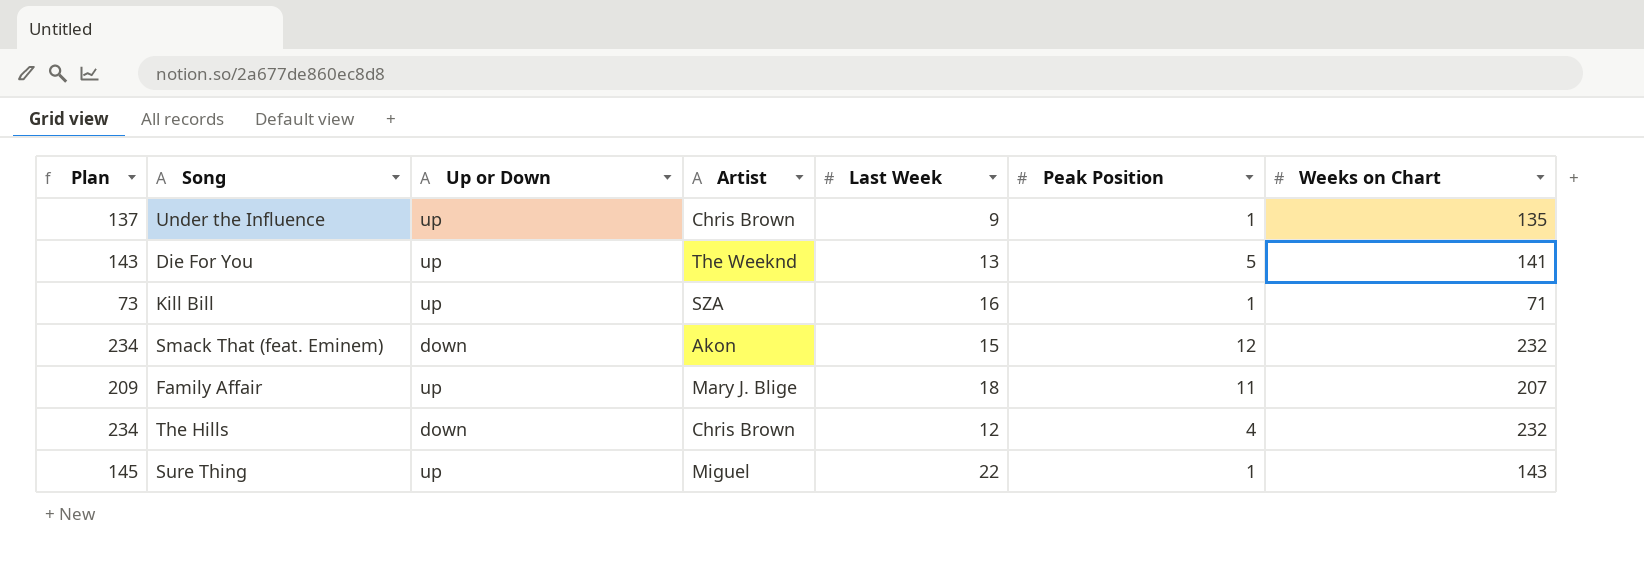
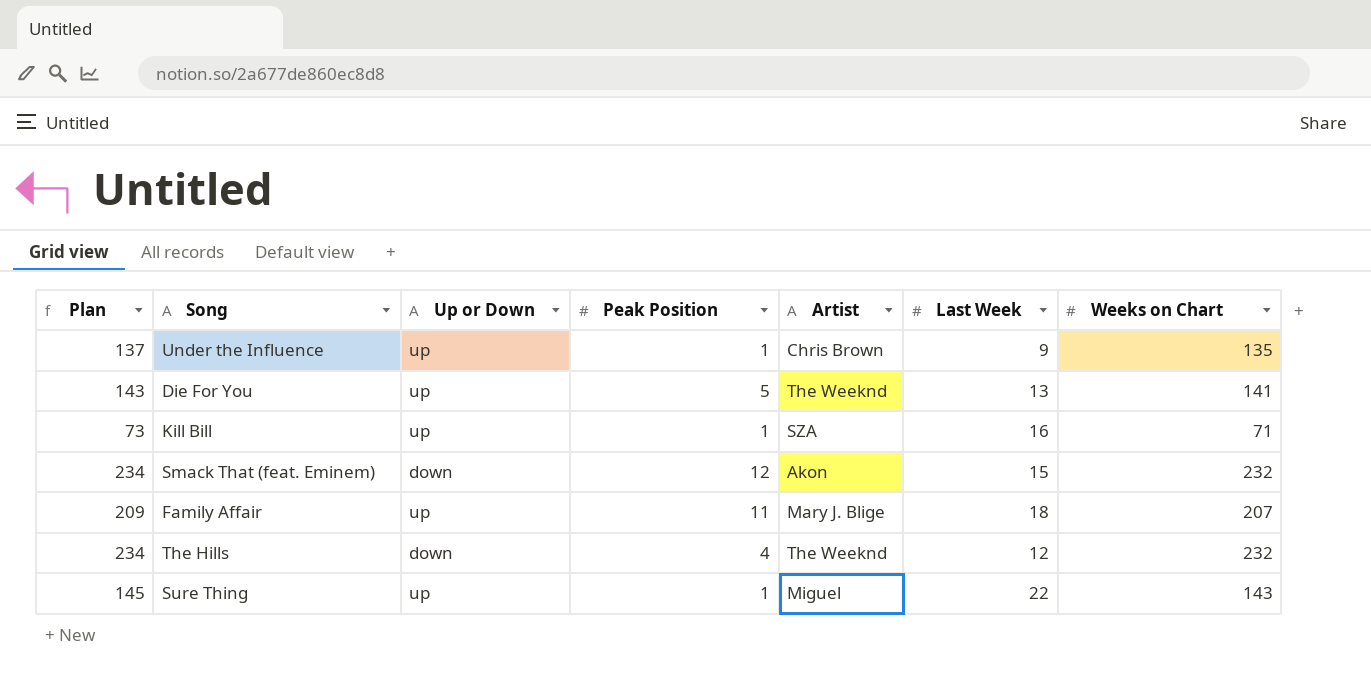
column Peak Position | position: 6 -> 4
The Hills | Artist: Chris Brown -> The Weeknd

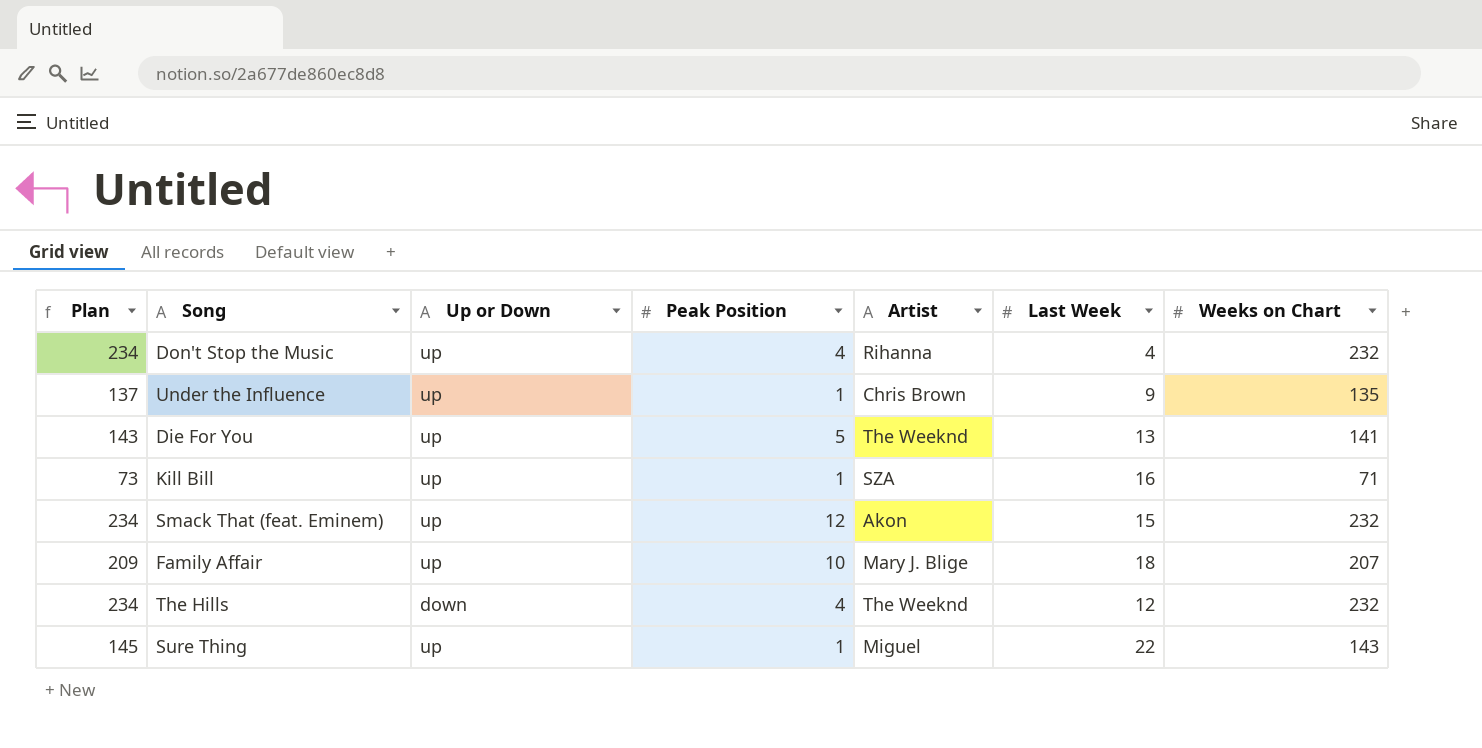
row Don't Stop the Music: none -> 234 | up | 4 | Rihanna | 4 | 232
Smack That (feat. Eminem) | Up or Down: down -> up
Family Affair | Peak Position: 11 -> 10

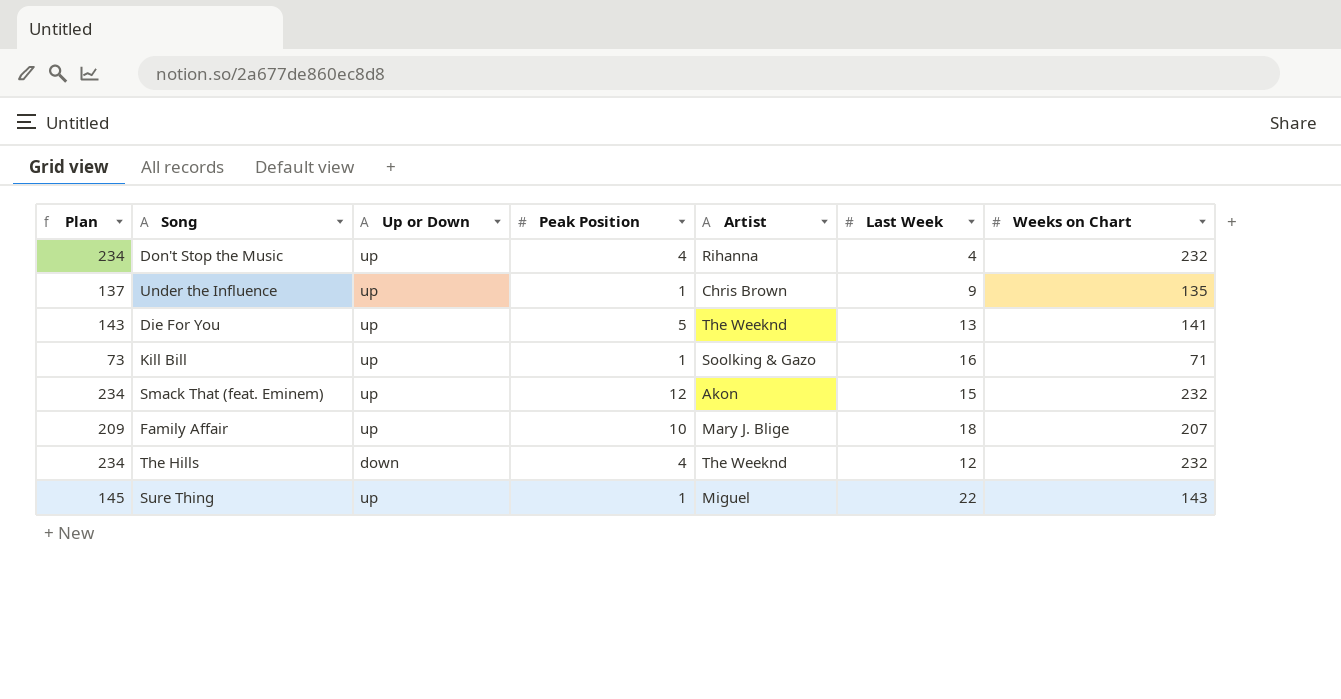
Kill Bill | Artist: SZA -> Soolking & Gazo

